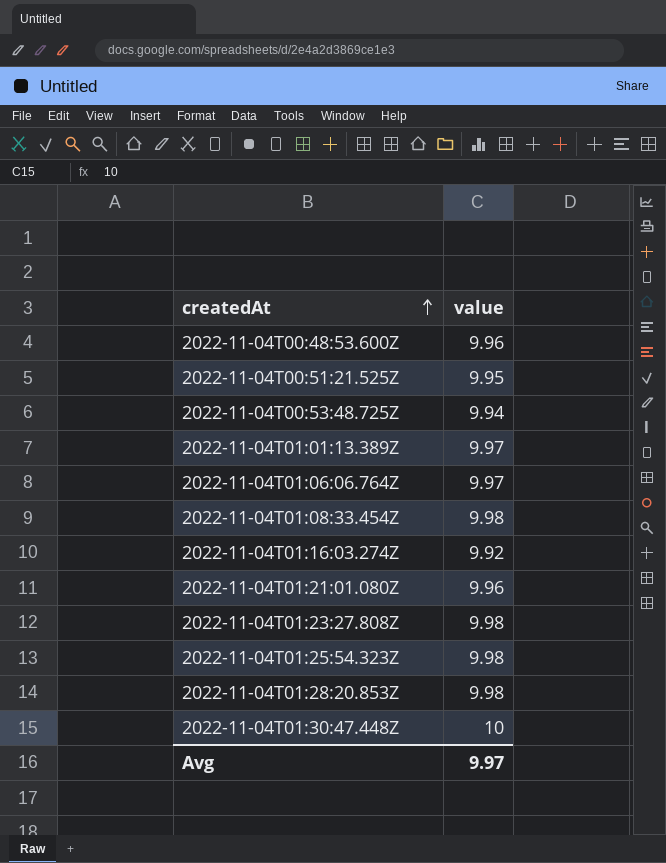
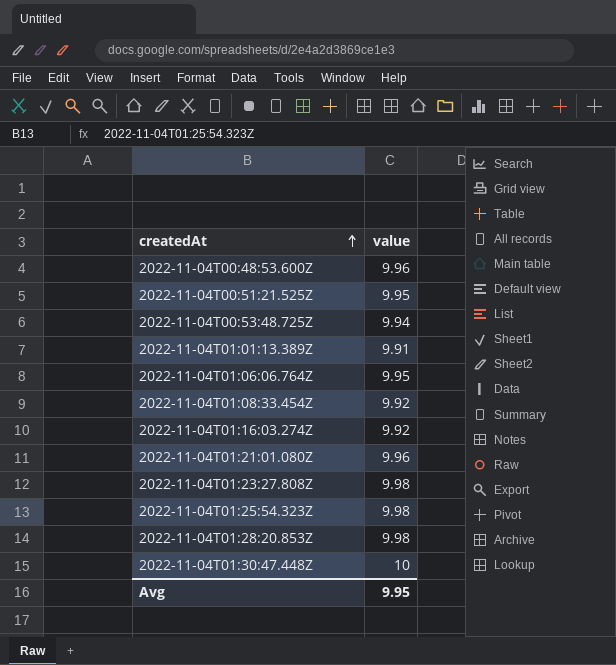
2022-11-04T01:01:13.389Z | value: 9.97 -> 9.91
2022-11-04T01:06:06.764Z | value: 9.97 -> 9.95
2022-11-04T01:08:33.454Z | value: 9.98 -> 9.92
Avg | value: 9.97 -> 9.95

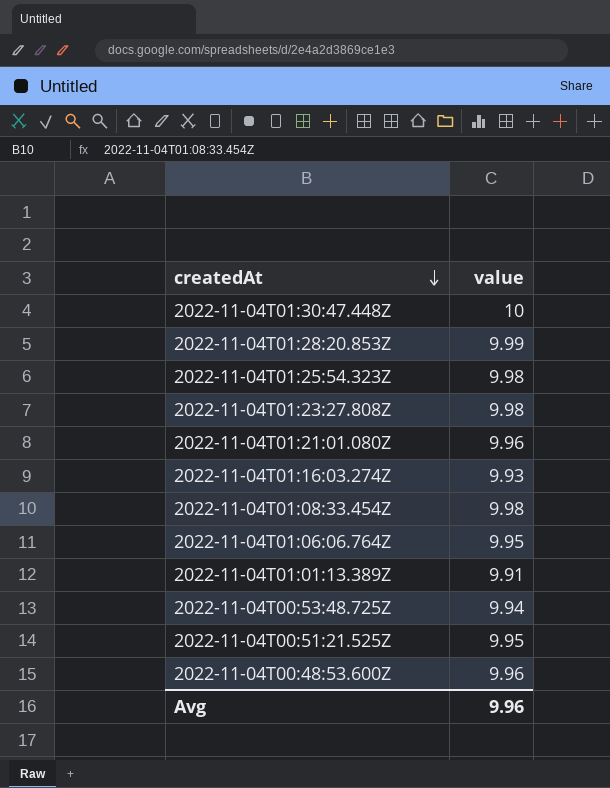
row order: createdAt ascending -> createdAt descending
2022-11-04T01:28:20.853Z | value: 9.98 -> 9.99
2022-11-04T01:16:03.274Z | value: 9.92 -> 9.93
2022-11-04T01:08:33.454Z | value: 9.92 -> 9.98
Avg | value: 9.95 -> 9.96

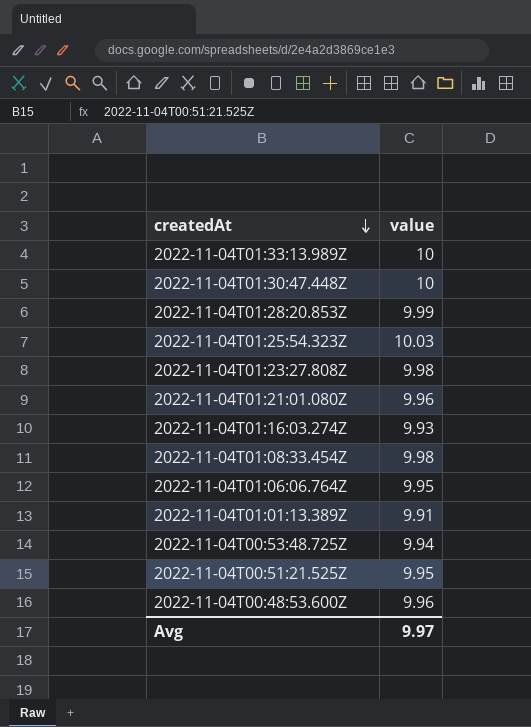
row 2022-11-04T01:33:13.989Z: none -> 10
2022-11-04T01:25:54.323Z | value: 9.98 -> 10.03
Avg | value: 9.96 -> 9.97

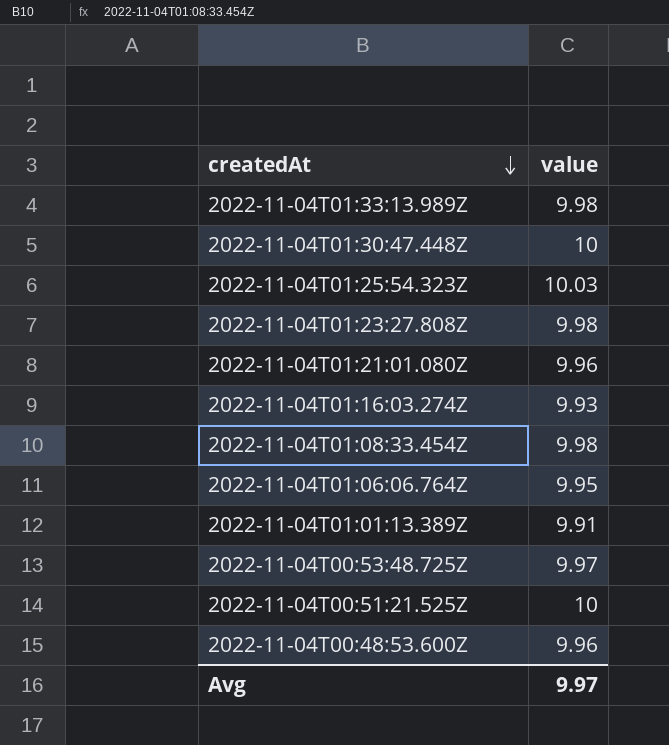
row 2022-11-04T01:28:20.853Z: 9.99 -> none
2022-11-04T01:33:13.989Z | value: 10 -> 9.98
2022-11-04T00:53:48.725Z | value: 9.94 -> 9.97
2022-11-04T00:51:21.525Z | value: 9.95 -> 10

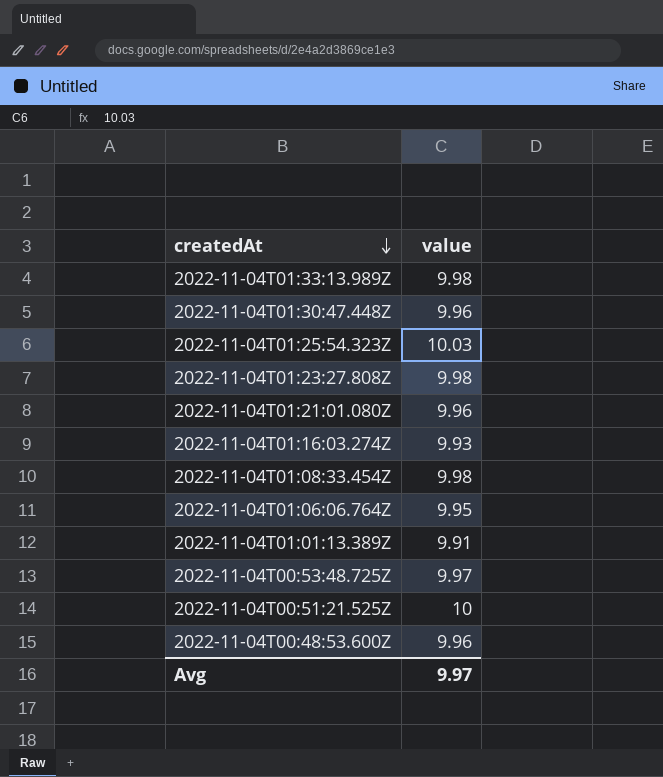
2022-11-04T01:30:47.448Z | value: 10 -> 9.96

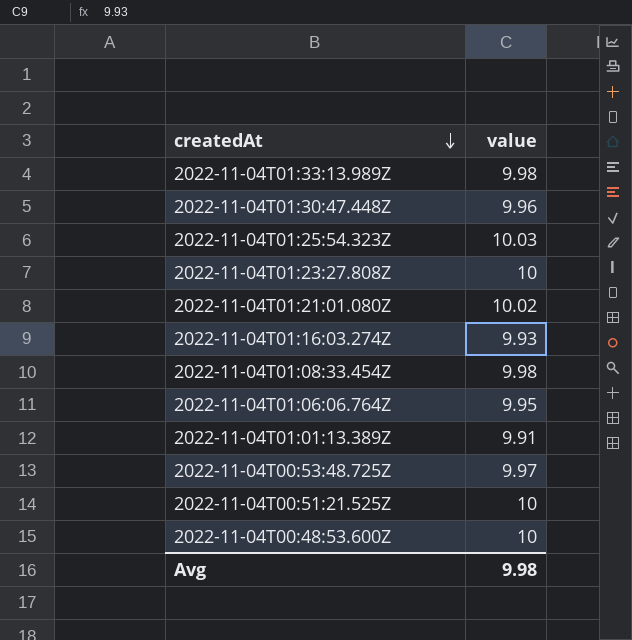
2022-11-04T01:23:27.808Z | value: 9.98 -> 10
2022-11-04T01:21:01.080Z | value: 9.96 -> 10.02
2022-11-04T00:48:53.600Z | value: 9.96 -> 10
Avg | value: 9.97 -> 9.98

